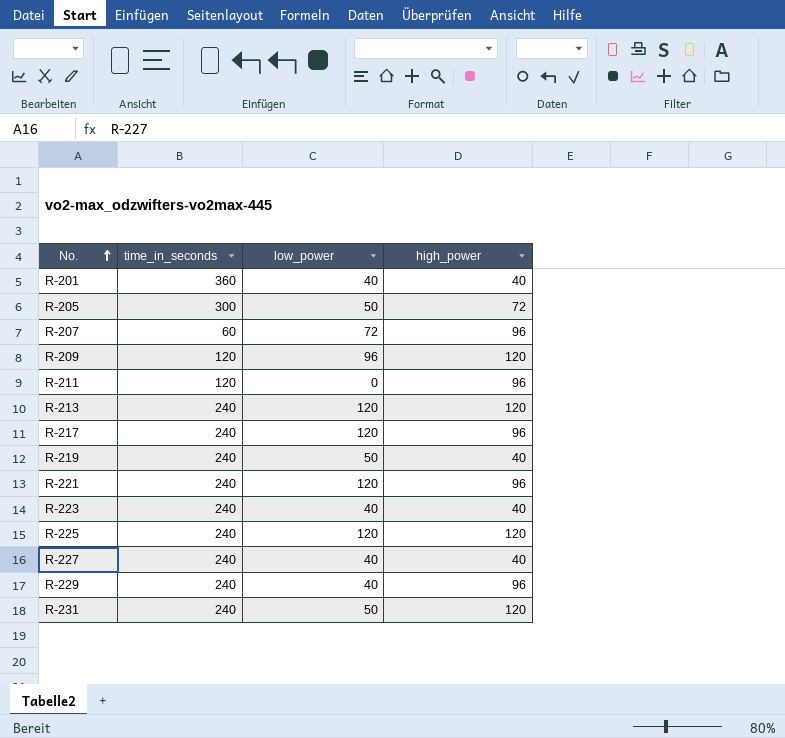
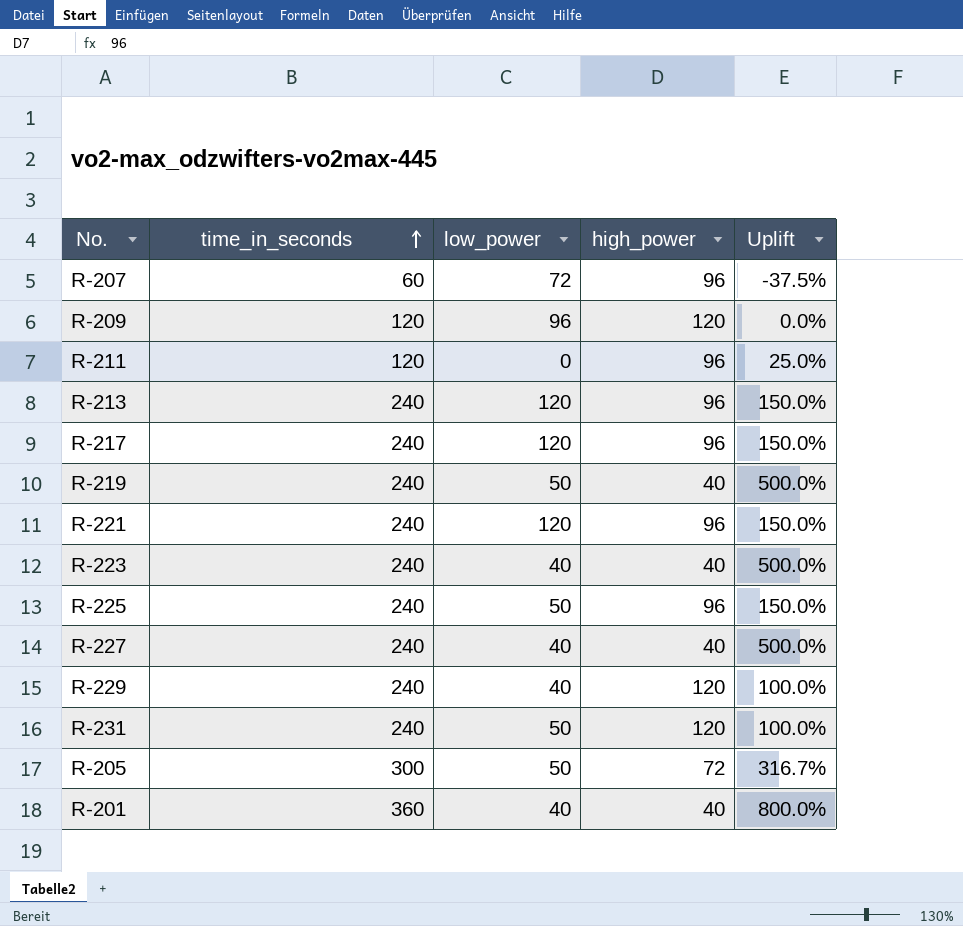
row order: No. ascending -> time_in_seconds ascending
column Uplift | formula: none -> ([time_in_seconds] - [high_power]) / [high_power]
R-213 | high_power: 120 -> 96
R-225 | low_power: 120 -> 50
R-225 | high_power: 120 -> 96
R-229 | high_power: 96 -> 120

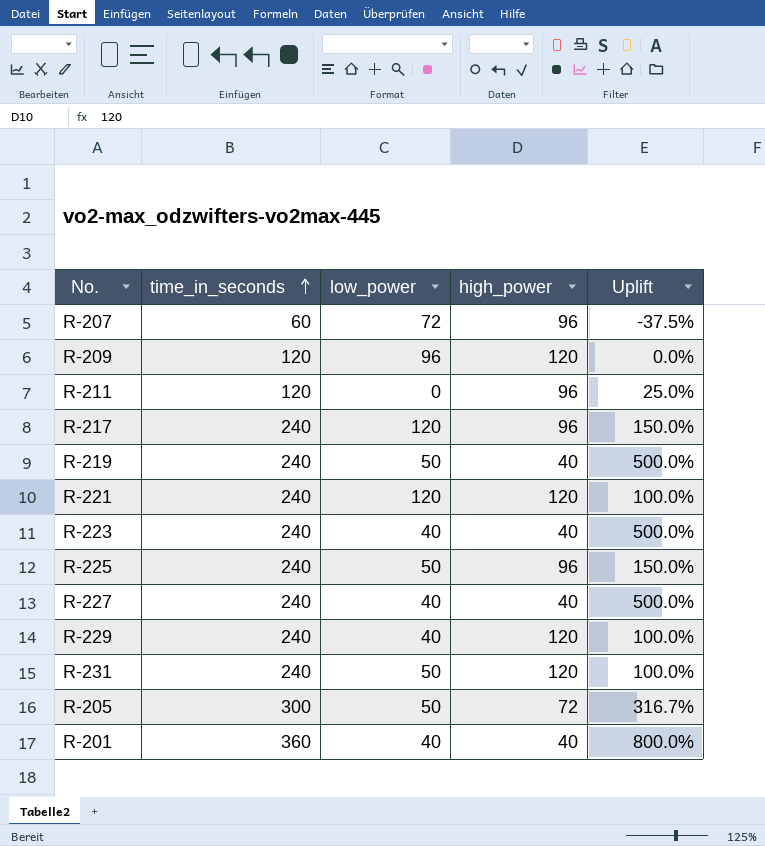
row R-213: 240 | 120 | 96 | 150.0% -> none
R-221 | high_power: 96 -> 120
R-221 | Uplift: 150.0% -> 100.0%

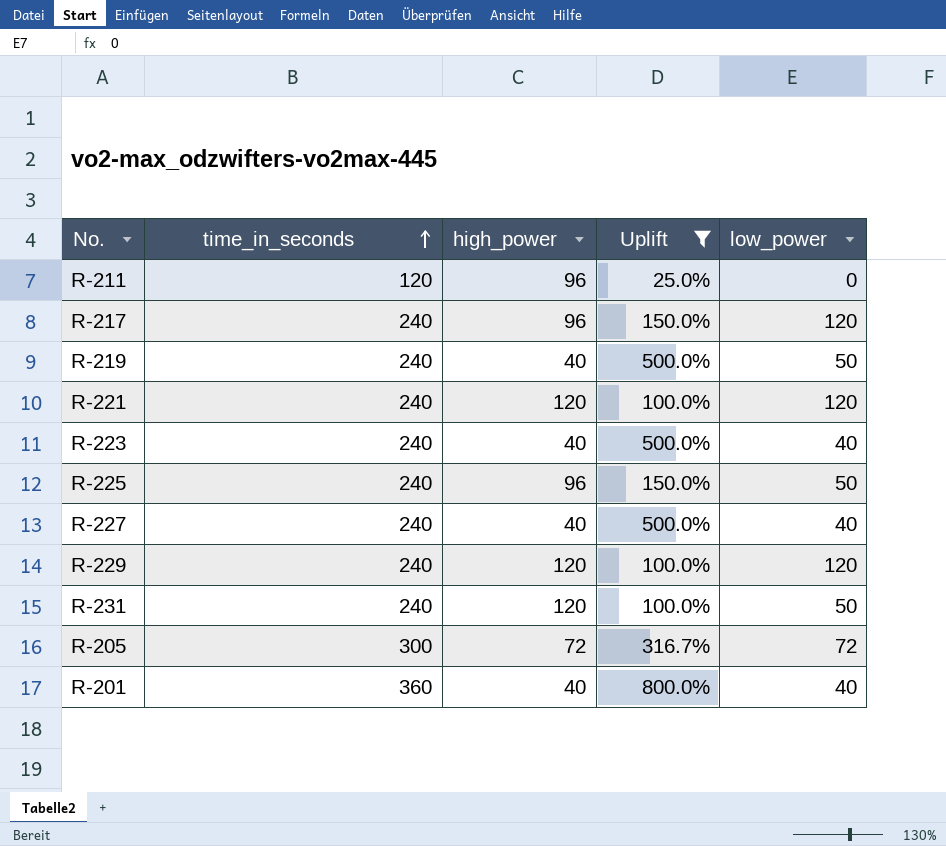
filter: none -> Uplift >= 25.0%
column low_power | position: 3 -> 5
R-229 | low_power: 40 -> 120
R-205 | low_power: 50 -> 72

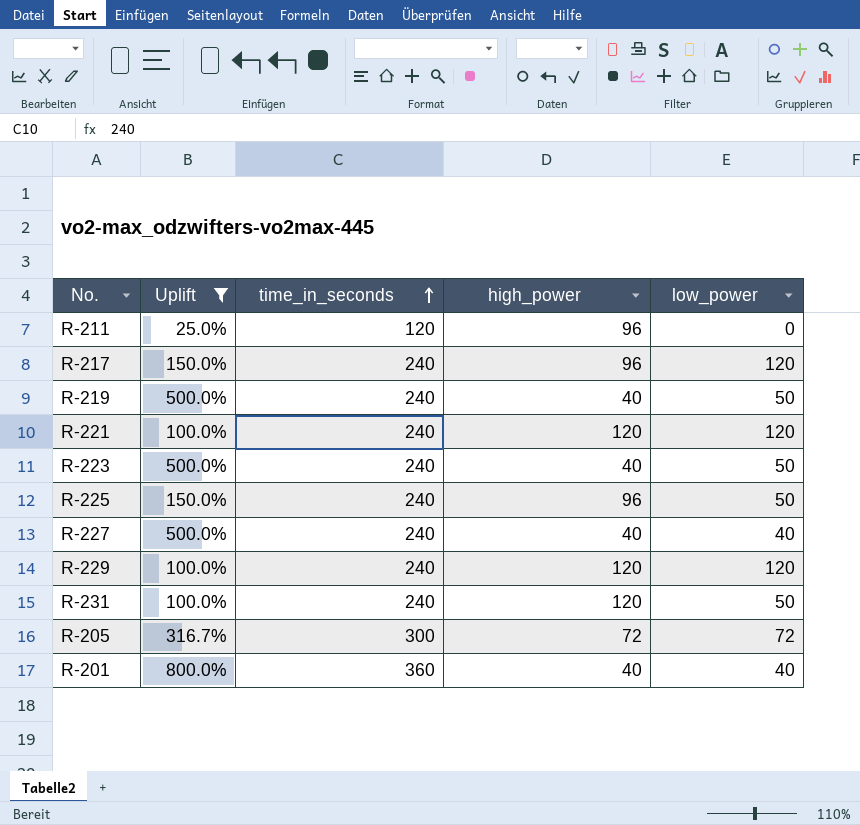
column Uplift | position: 4 -> 2
R-223 | low_power: 40 -> 50

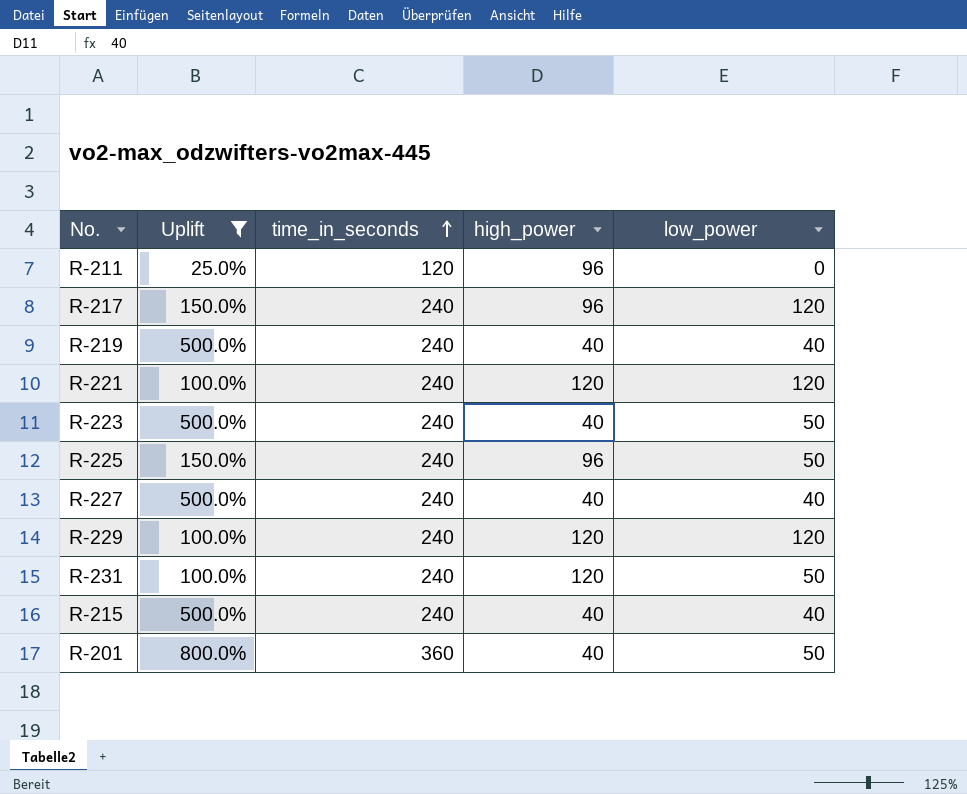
row R-205: 316.7% | 300 | 72 | 72 -> none
R-219 | low_power: 50 -> 40
row R-215: none -> 500.0% | 240 | 40 | 40
R-201 | low_power: 40 -> 50

